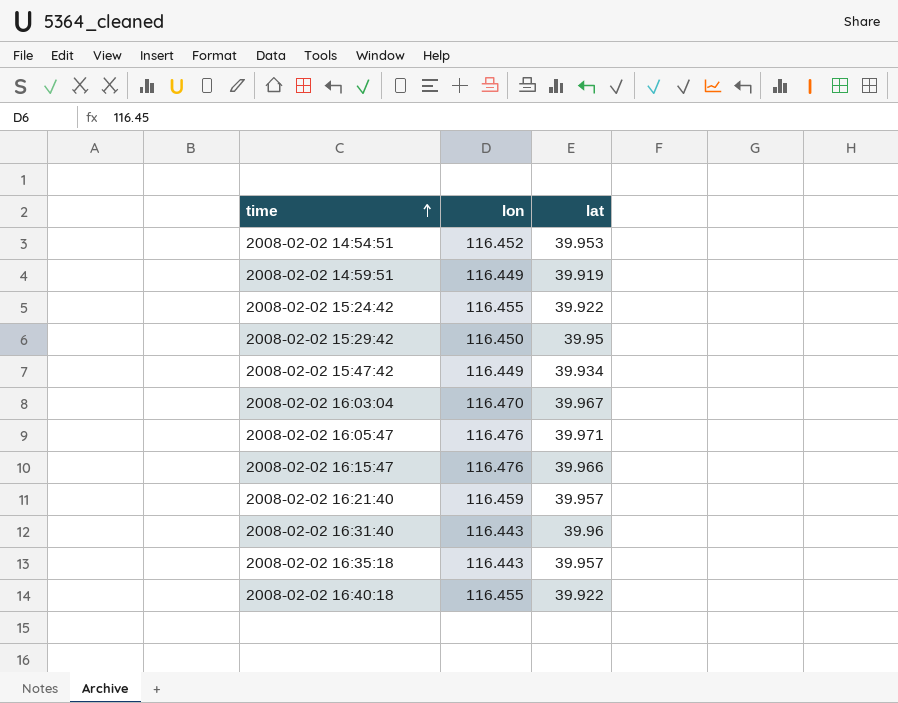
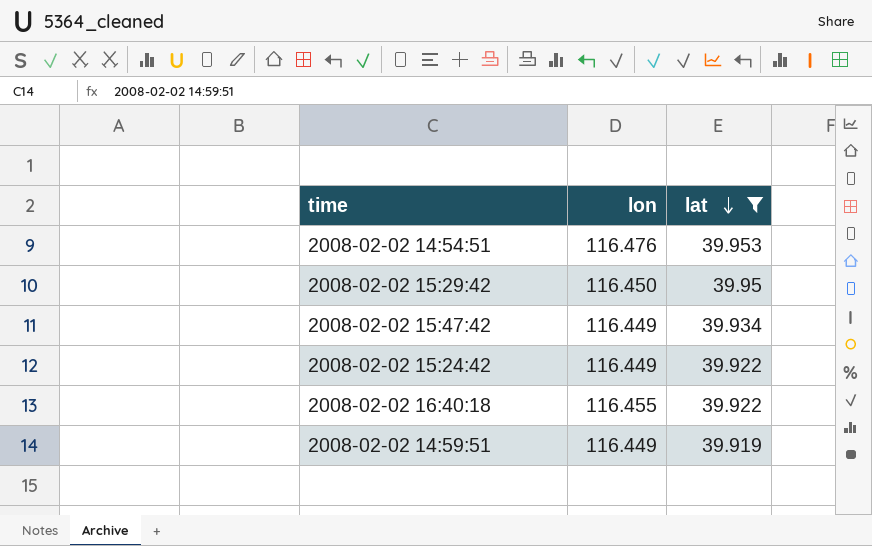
filter: none -> lat <= 39.953
row order: time ascending -> lat descending
2008-02-02 14:54:51 | lon: 116.452 -> 116.476
2008-02-02 15:24:42 | lon: 116.455 -> 116.449

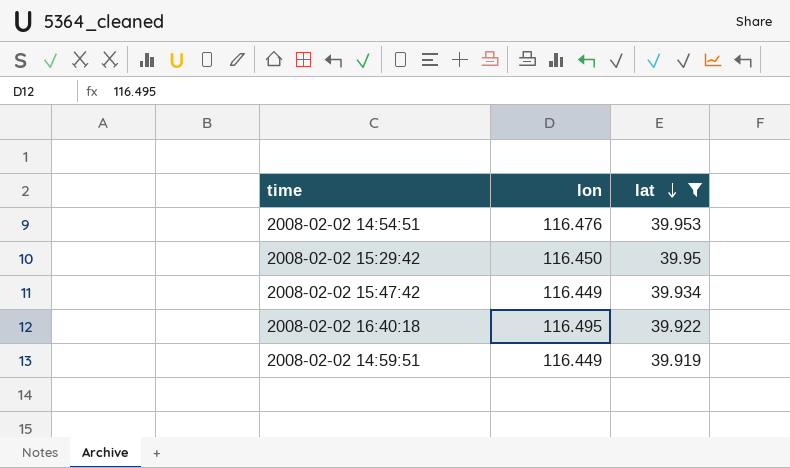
row 2008-02-02 15:24:42: 116.449 | 39.922 -> none
2008-02-02 16:40:18 | lon: 116.455 -> 116.495

